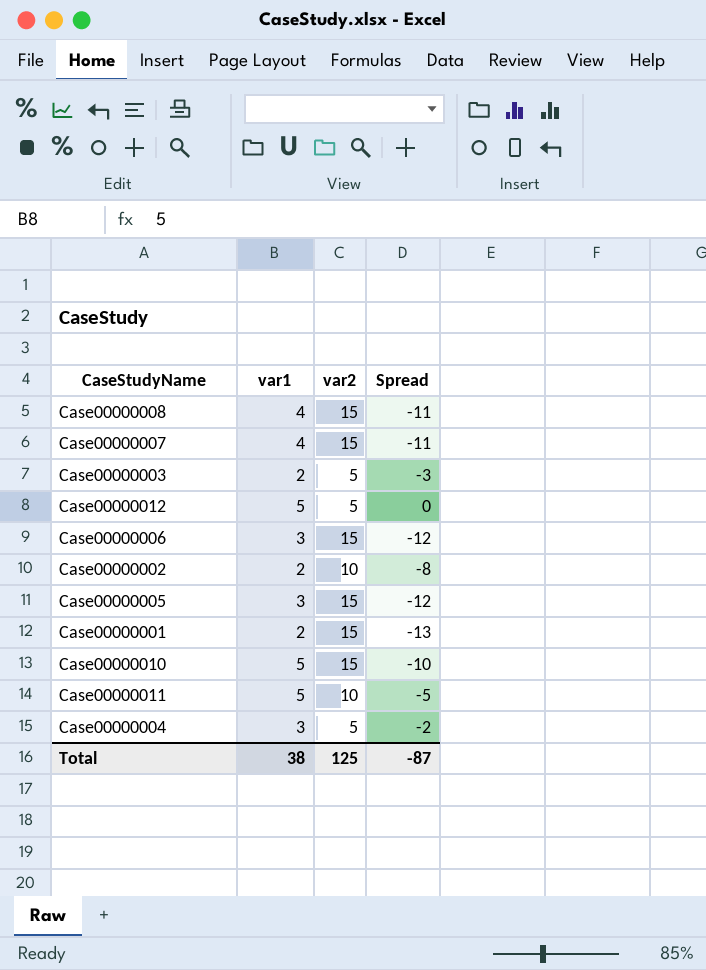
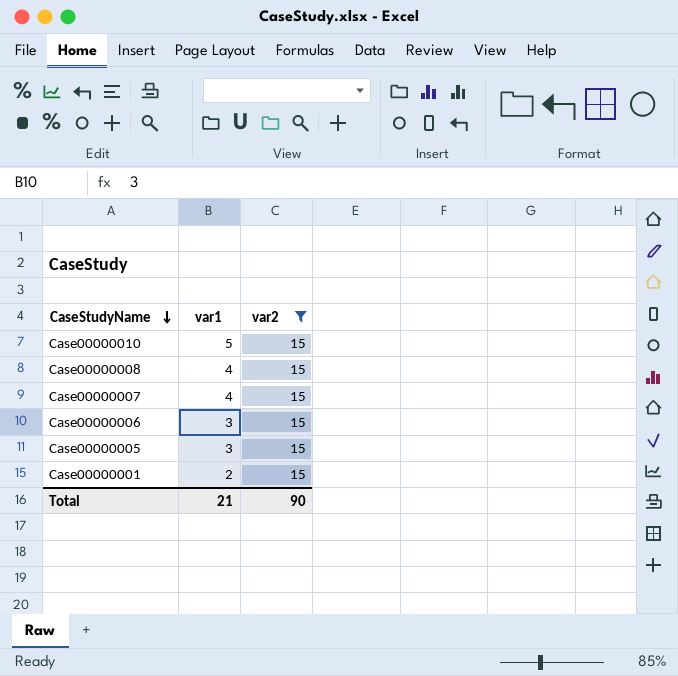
filter: none -> var2 = 15
row order: none -> CaseStudyName descending
column Spread | formula: [var1] - [var2] -> none
Total | var1: 38 -> 21
Total | var2: 125 -> 90

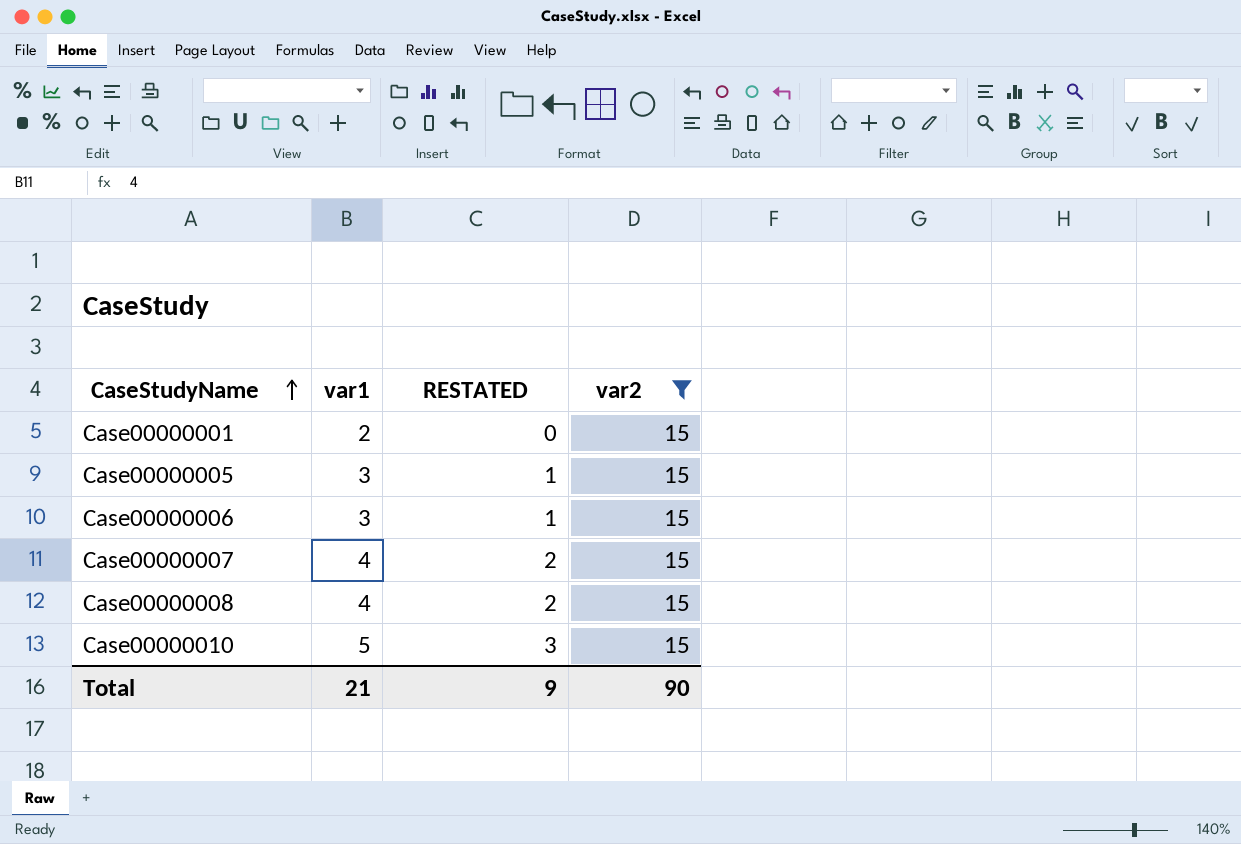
row order: CaseStudyName descending -> CaseStudyName ascending
column RESTATED | formula: none -> [var1] - 2

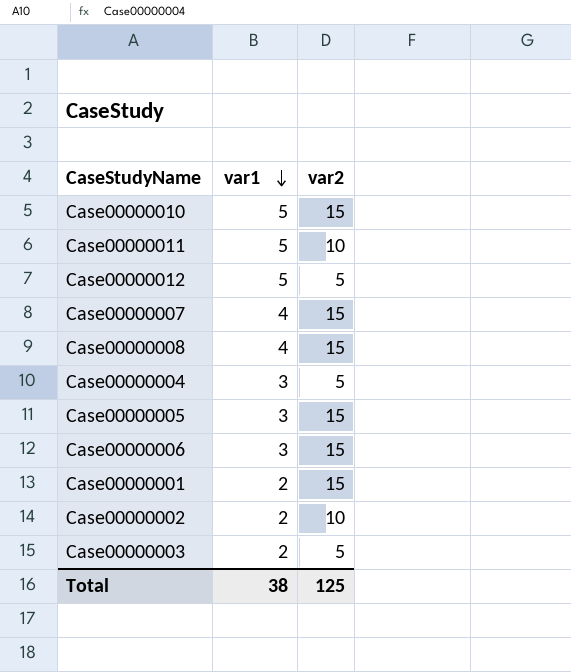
filter: var2 = 15 -> none
row order: CaseStudyName ascending -> var1 descending
column RESTATED | formula: [var1] - 2 -> none
Total | var1: 21 -> 38
Total | var2: 90 -> 125

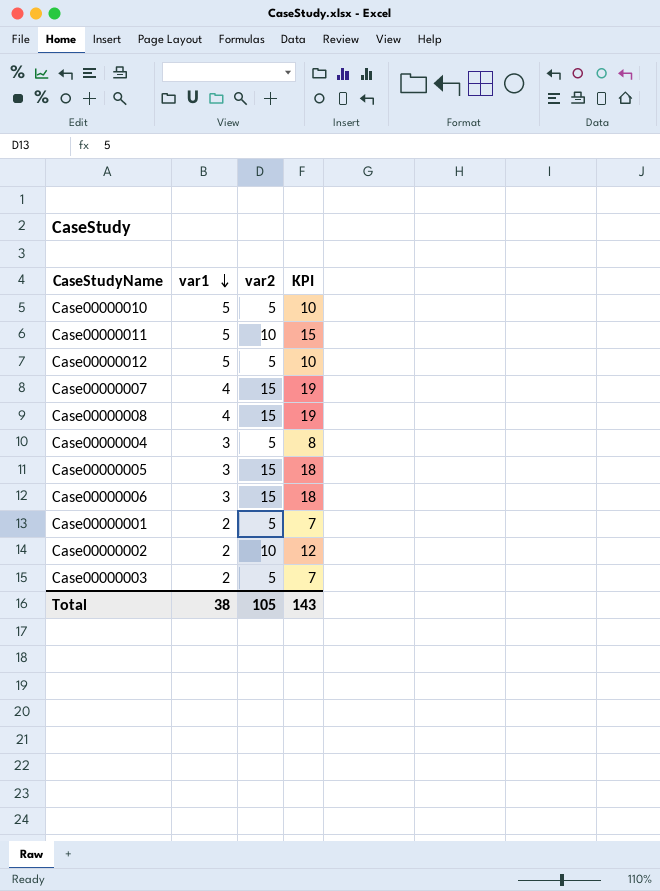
column KPI | formula: none -> [var1] + [var2]
Case00000010 | var2: 15 -> 5
Case00000001 | var2: 15 -> 5
Total | var2: 125 -> 105

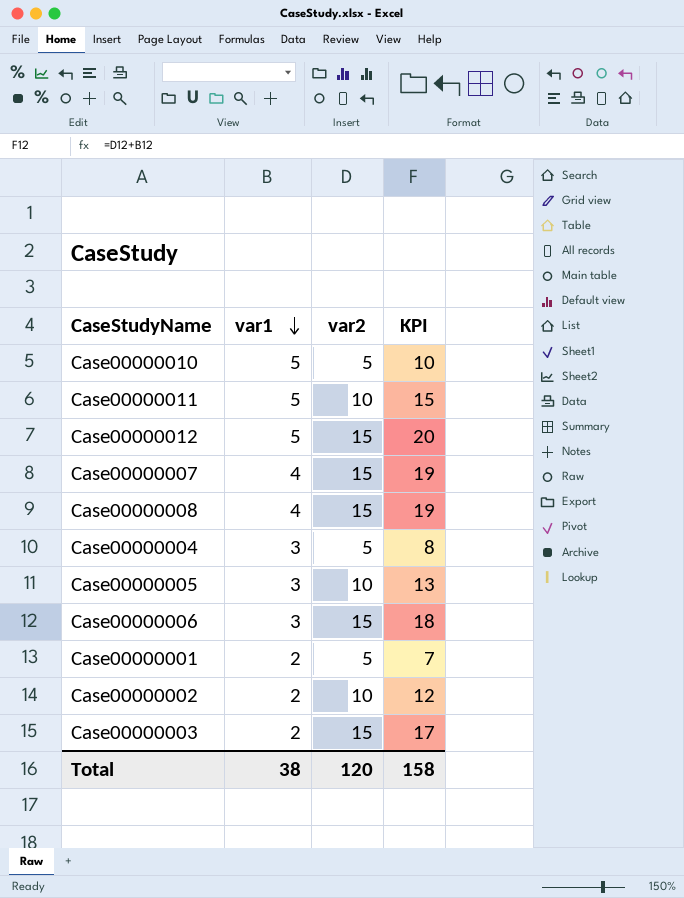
Case00000012 | var2: 5 -> 15
Case00000012 | KPI: 10 -> 20
Case00000005 | var2: 15 -> 10
Case00000005 | KPI: 18 -> 13
Case00000003 | var2: 5 -> 15
Case00000003 | KPI: 7 -> 17
Total | var2: 105 -> 120
Total | KPI: 143 -> 158

